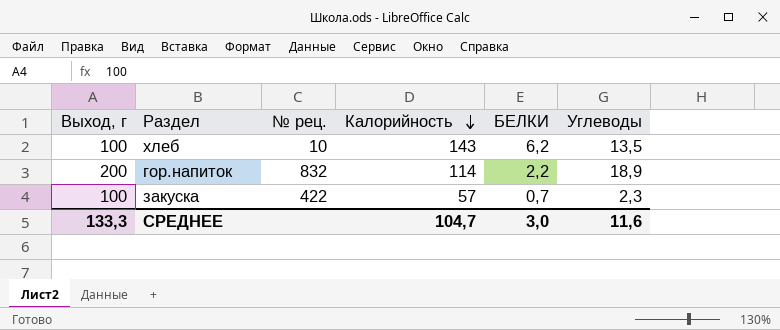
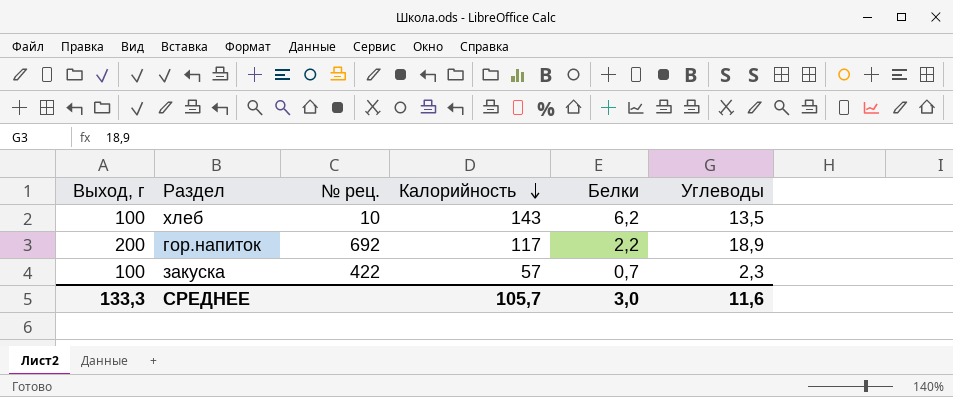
column name: БЕЛКИ -> Белки
гор.напиток | № рец.: 832 -> 692
гор.напиток | Калорийность: 114 -> 117
СРЕДНЕЕ | Калорийность: 104,7 -> 105,7

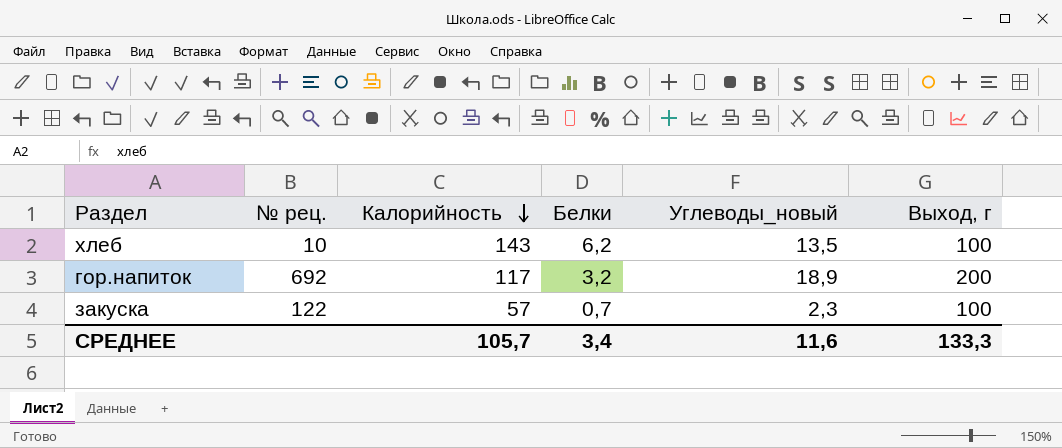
column name: Углеводы -> Углеводы_новый
column Выход, г | position: 1 -> 6
гор.напиток | Белки: 2,2 -> 3,2
закуска | № рец.: 422 -> 122
СРЕДНЕЕ | Белки: 3,0 -> 3,4

